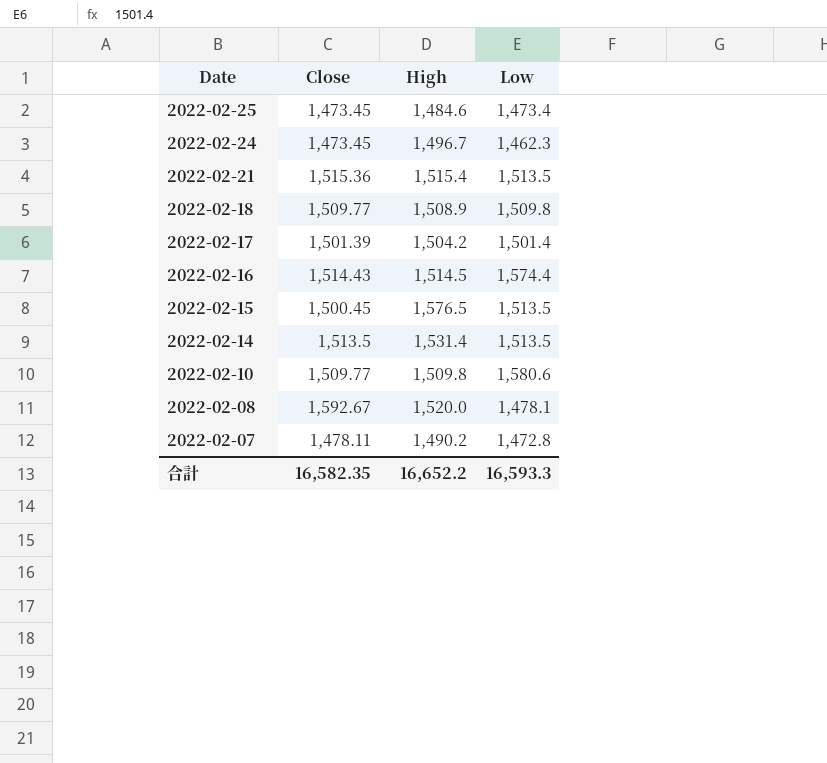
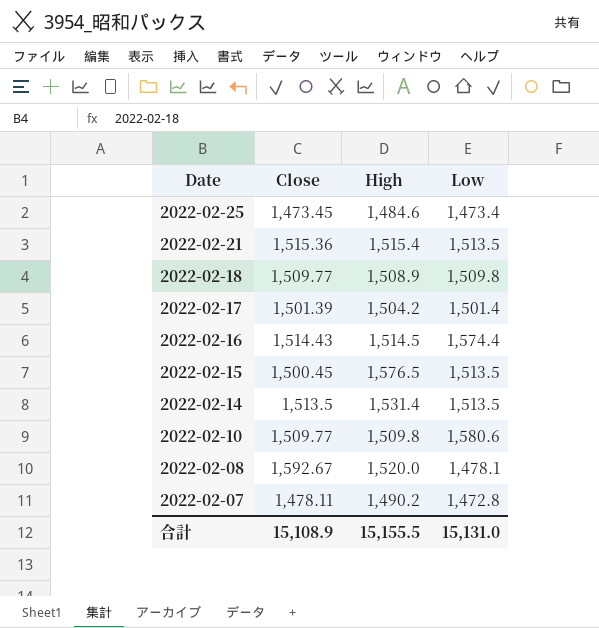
row 2022-02-24: 1,473.45 | 1,496.7 | 1,462.3 -> none
合計 | Close: 16,582.35 -> 15,108.9
合計 | High: 16,652.2 -> 15,155.5
合計 | Low: 16,593.3 -> 15,131.0

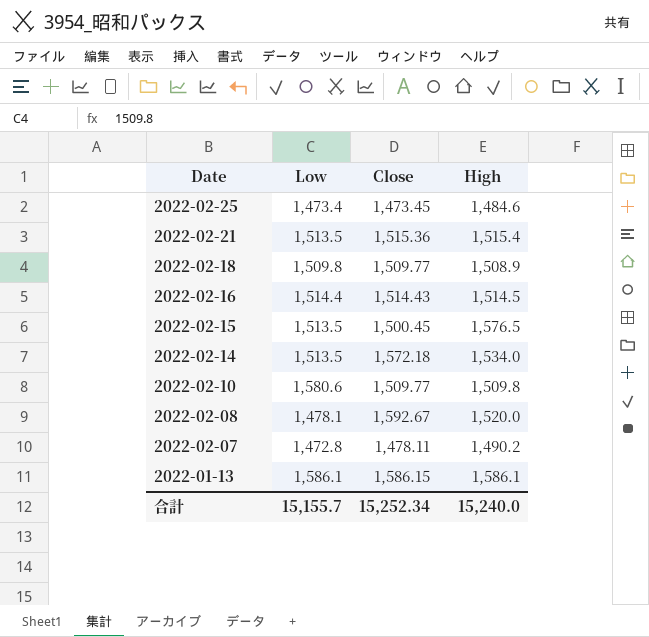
column Low | position: 4 -> 2
row 2022-02-17: 1,501.39 | 1,504.2 | 1,501.4 -> none
2022-02-16 | Low: 1,574.4 -> 1,514.4
2022-02-14 | Close: 1,513.5 -> 1,572.18
2022-02-14 | High: 1,531.4 -> 1,534.0
row 2022-01-13: none -> 1,586.1 | 1,586.15 | 1,586.1
合計 | Low: 15,131.0 -> 15,155.7
合計 | Close: 15,108.9 -> 15,252.34
合計 | High: 15,155.5 -> 15,240.0

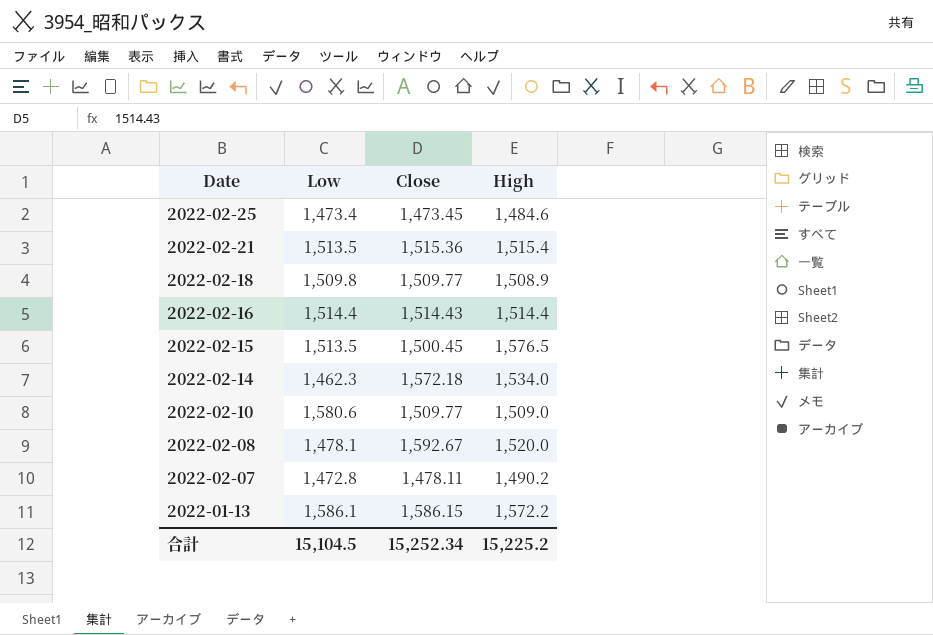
2022-02-16 | High: 1,514.5 -> 1,514.4
2022-02-14 | Low: 1,513.5 -> 1,462.3
2022-02-10 | High: 1,509.8 -> 1,509.0
2022-01-13 | High: 1,586.1 -> 1,572.2
合計 | Low: 15,155.7 -> 15,104.5
合計 | High: 15,240.0 -> 15,225.2

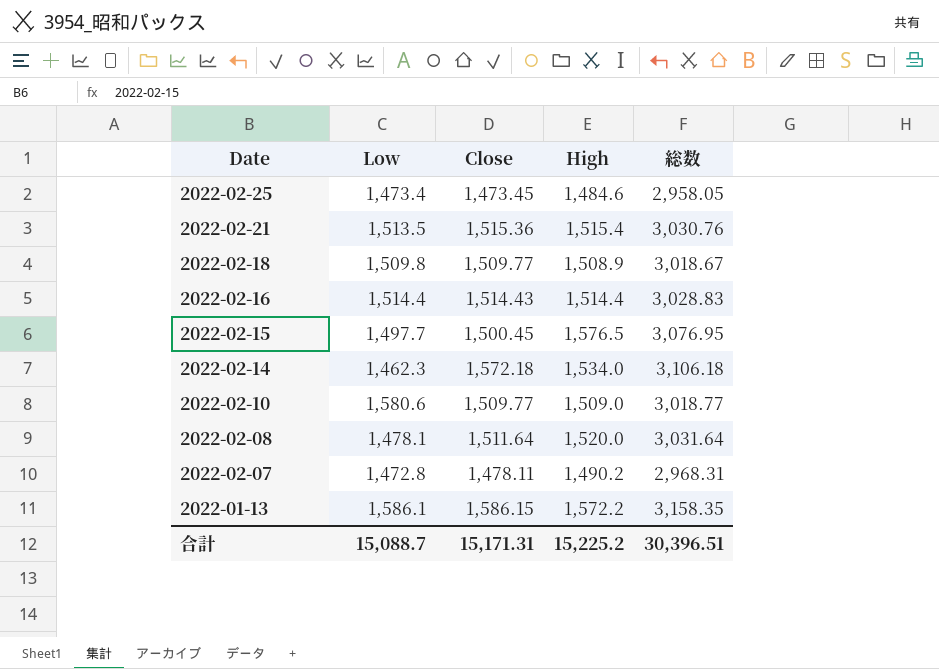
column 総数 | formula: none -> [Close] + [High]
2022-02-15 | Low: 1,513.5 -> 1,497.7
2022-02-08 | Close: 1,592.67 -> 1,511.64
合計 | Low: 15,104.5 -> 15,088.7
合計 | Close: 15,252.34 -> 15,171.31

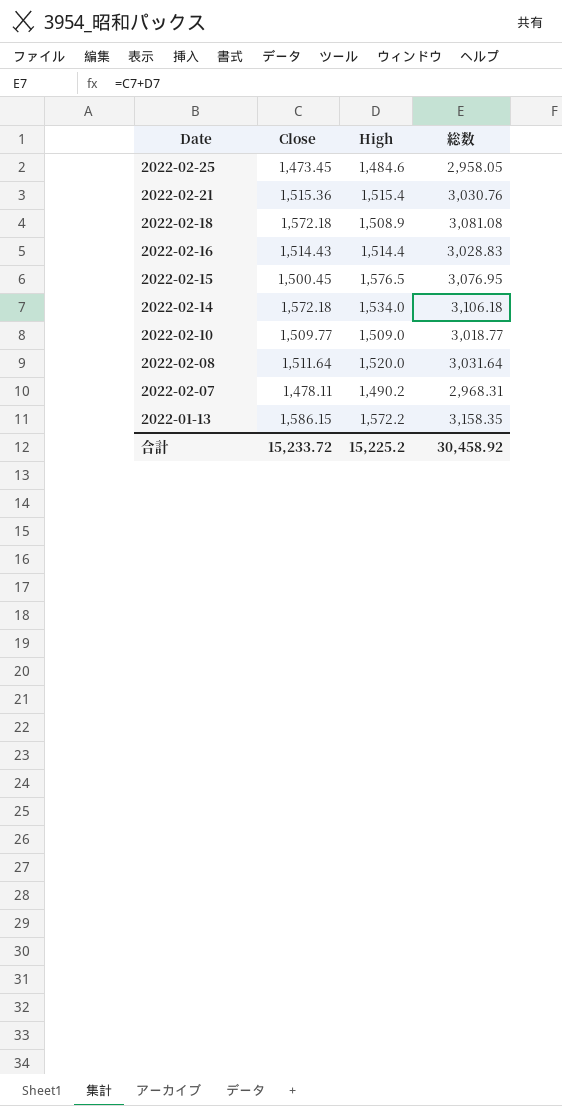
column Low | position: 2 -> none
2022-02-18 | Close: 1,509.77 -> 1,572.18
2022-02-18 | 総数: 3,018.67 -> 3,081.08
合計 | Close: 15,171.31 -> 15,233.72
合計 | 総数: 30,396.51 -> 30,458.92

